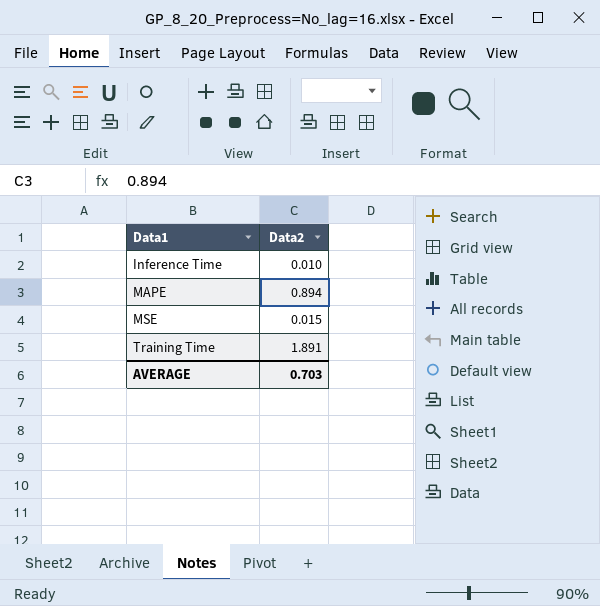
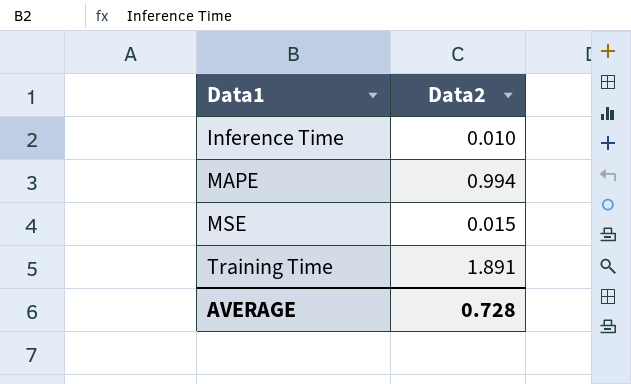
MAPE | Data2: 0.894 -> 0.994
AVERAGE | Data2: 0.703 -> 0.728

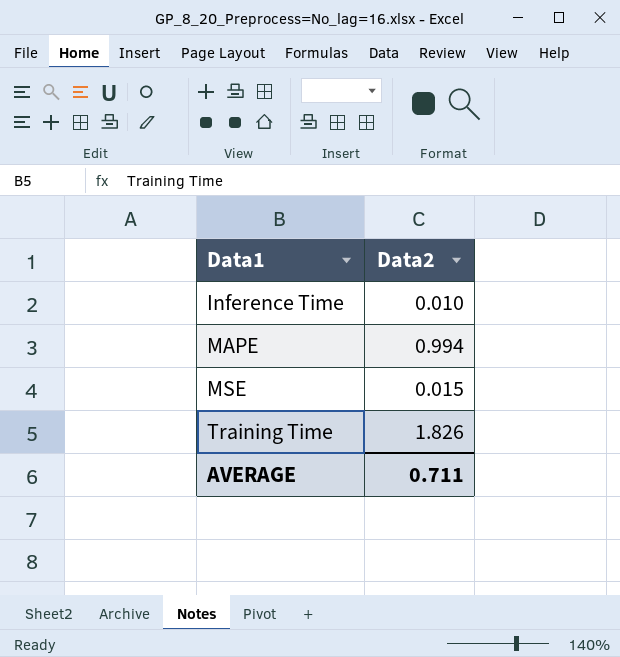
Training Time | Data2: 1.891 -> 1.826
AVERAGE | Data2: 0.728 -> 0.711

